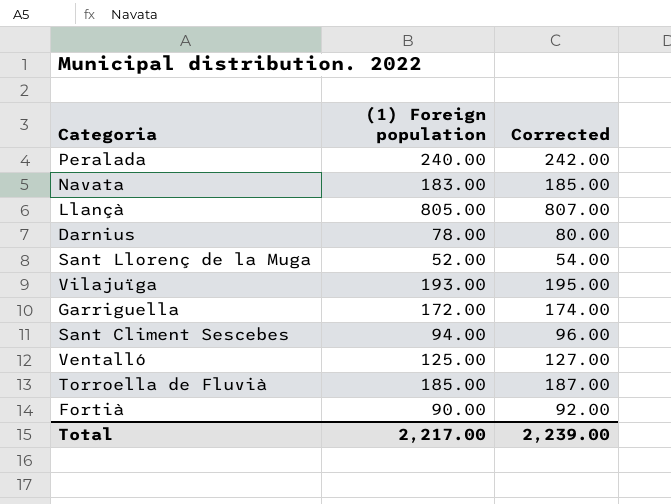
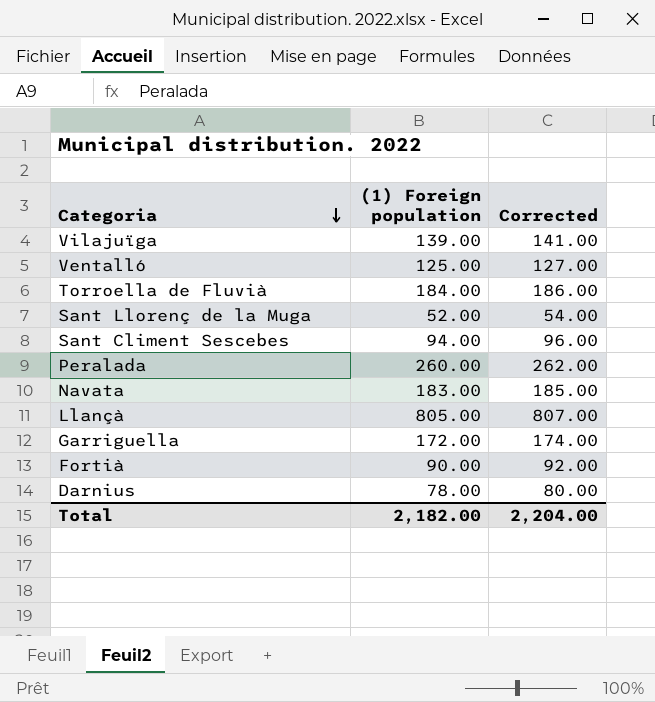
row order: none -> Categoria descending
Vilajuïga | (1) Foreign population: 193.00 -> 139.00
Vilajuïga | Corrected: 195.00 -> 141.00
Torroella de Fluvià | (1) Foreign population: 185.00 -> 184.00
Torroella de Fluvià | Corrected: 187.00 -> 186.00
Peralada | (1) Foreign population: 240.00 -> 260.00
Peralada | Corrected: 242.00 -> 262.00
Total | (1) Foreign population: 2,217.00 -> 2,182.00
Total | Corrected: 2,239.00 -> 2,204.00

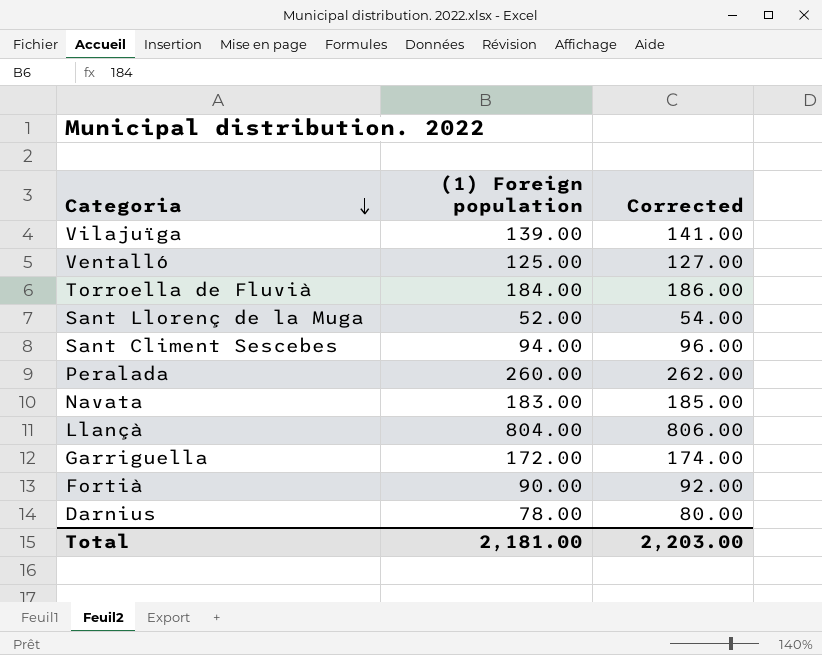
Llançà | (1) Foreign population: 805.00 -> 804.00
Llançà | Corrected: 807.00 -> 806.00
Total | (1) Foreign population: 2,182.00 -> 2,181.00
Total | Corrected: 2,204.00 -> 2,203.00

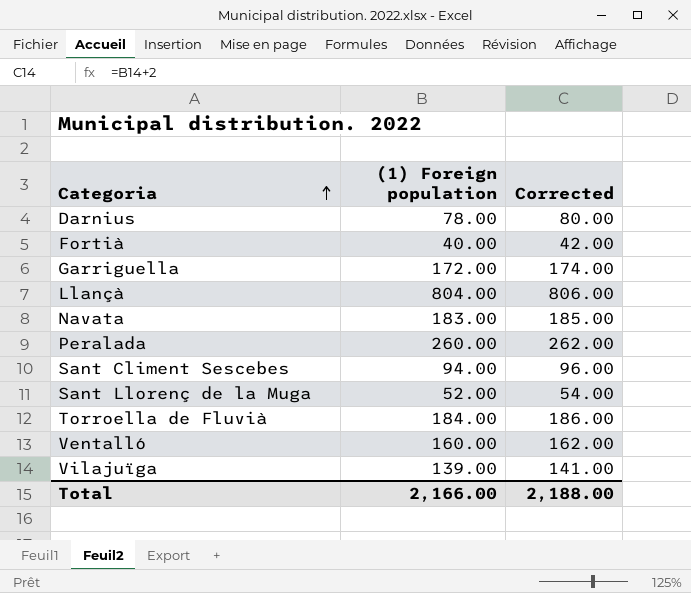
row order: Categoria descending -> Categoria ascending
Fortià | (1) Foreign population: 90.00 -> 40.00
Fortià | Corrected: 92.00 -> 42.00
Ventalló | (1) Foreign population: 125.00 -> 160.00
Ventalló | Corrected: 127.00 -> 162.00
Total | (1) Foreign population: 2,181.00 -> 2,166.00
Total | Corrected: 2,203.00 -> 2,188.00

